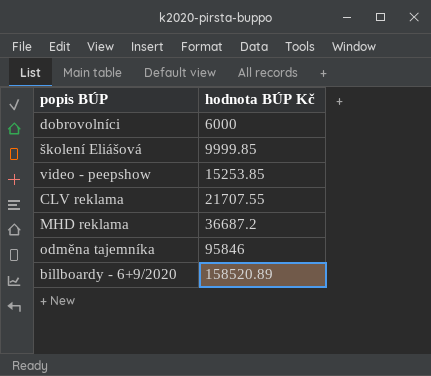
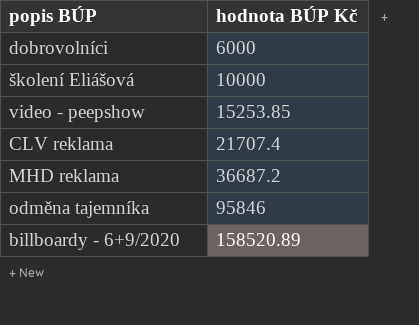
školení Eliášová | hodnota BÚP Kč: 9999.85 -> 10000
CLV reklama | hodnota BÚP Kč: 21707.55 -> 21707.4

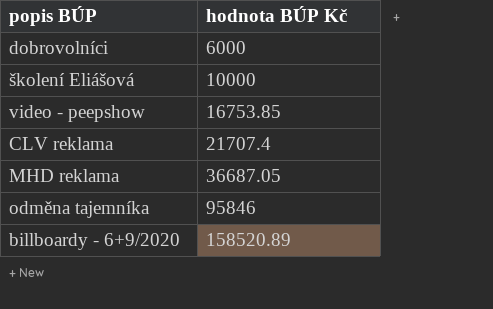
video - peepshow | hodnota BÚP Kč: 15253.85 -> 16753.85
MHD reklama | hodnota BÚP Kč: 36687.2 -> 36687.05

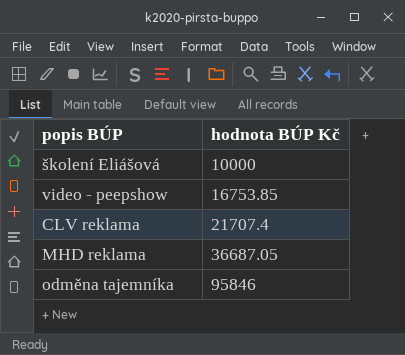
row dobrovolníci: 6000 -> none
row billboardy - 6+9/2020: 158520.89 -> none

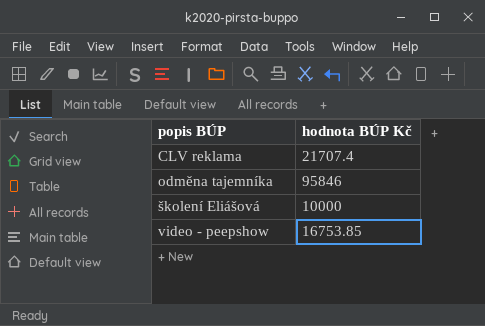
row order: hodnota BÚP Kč ascending -> popis BÚP ascending
row MHD reklama: 36687.05 -> none

